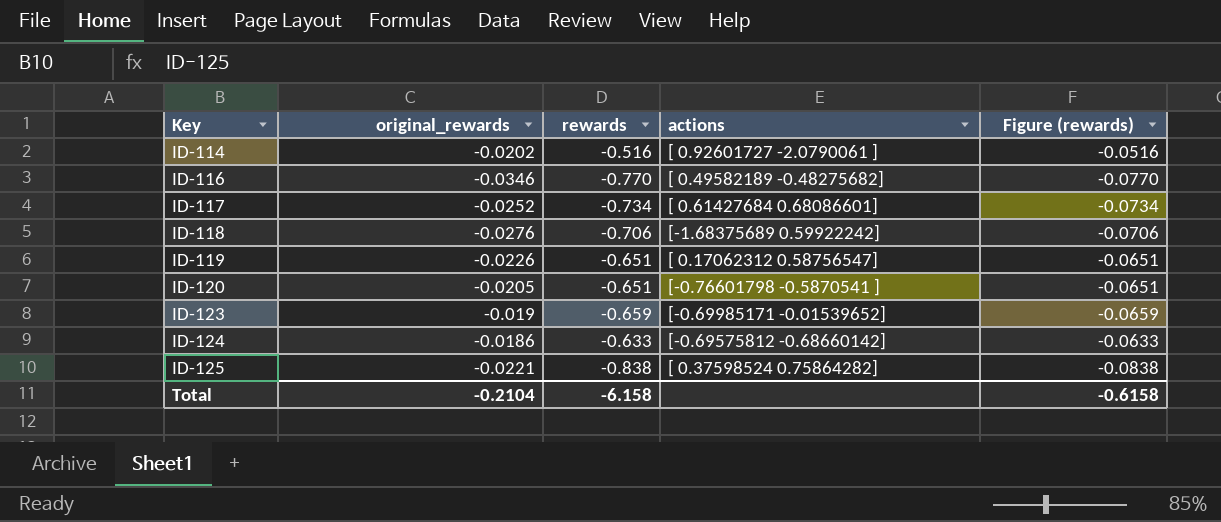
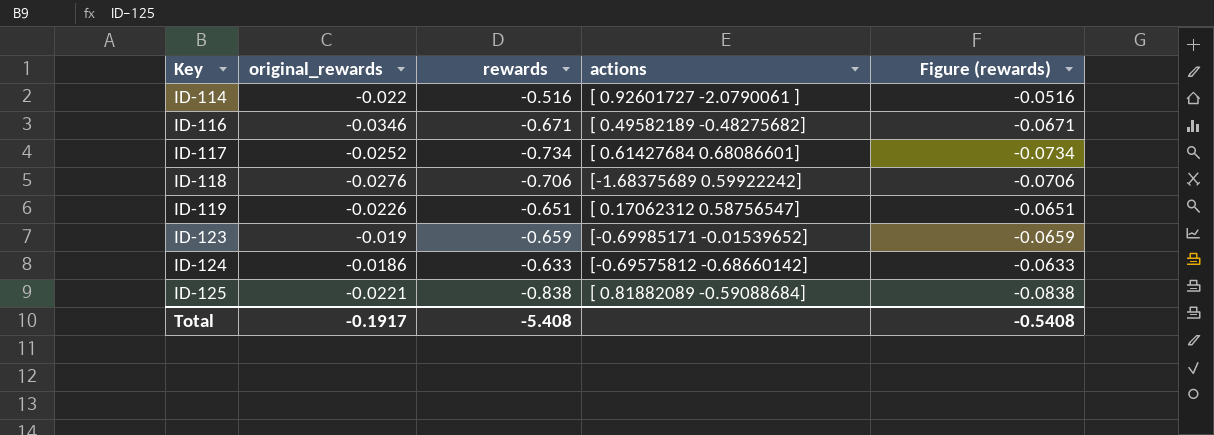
row ID-120: -0.0205 | -0.651 | [-0.76601798 -0.5870541 ] | -0.0651 -> none
ID-114 | original_rewards: -0.0202 -> -0.022
ID-116 | rewards: -0.770 -> -0.671
ID-116 | Figure (rewards): -0.0770 -> -0.0671
ID-125 | actions: [ 0.37598524 0.75864282] -> [ 0.81882089 -0.59088684]
Total | original_rewards: -0.2104 -> -0.1917
Total | rewards: -6.158 -> -5.408
Total | Figure (rewards): -0.6158 -> -0.5408

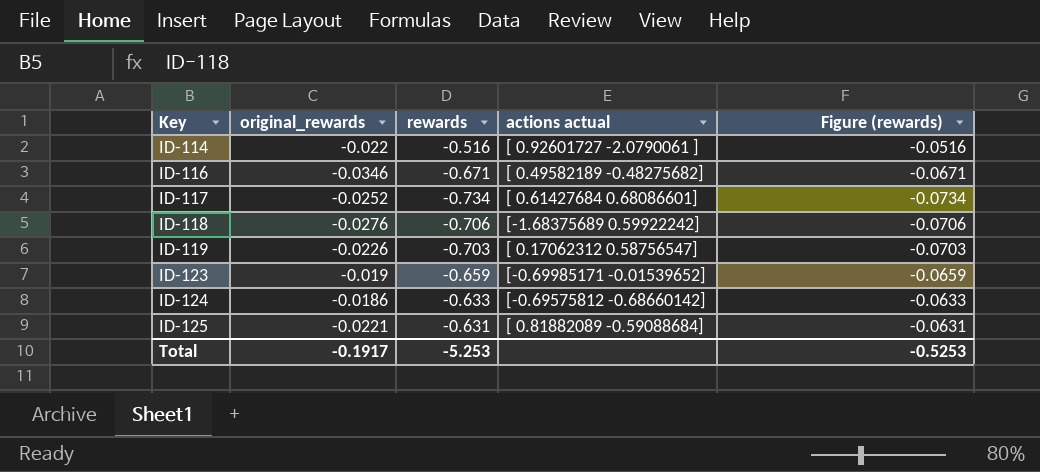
column name: actions -> actions actual
ID-119 | rewards: -0.651 -> -0.703
ID-119 | Figure (rewards): -0.0651 -> -0.0703
ID-125 | rewards: -0.838 -> -0.631
ID-125 | Figure (rewards): -0.0838 -> -0.0631
Total | rewards: -5.408 -> -5.253
Total | Figure (rewards): -0.5408 -> -0.5253

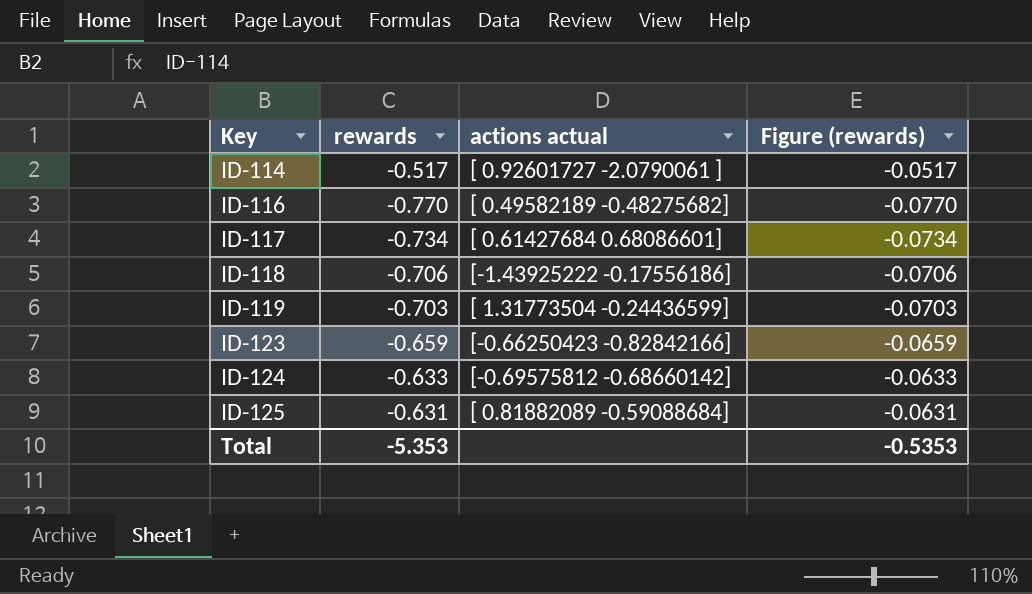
column original_rewards | position: 2 -> none
ID-114 | rewards: -0.516 -> -0.517
ID-114 | Figure (rewards): -0.0516 -> -0.0517
ID-116 | rewards: -0.671 -> -0.770
ID-116 | Figure (rewards): -0.0671 -> -0.0770
ID-118 | actions actual: [-1.68375689 0.59922242] -> [-1.43925222 -0.17556186]
ID-119 | actions actual: [ 0.17062312 0.58756547] -> [ 1.31773504 -0.24436599]
ID-123 | actions actual: [-0.69985171 -0.01539652] -> [-0.66250423 -0.82842166]
Total | rewards: -5.253 -> -5.353
Total | Figure (rewards): -0.5253 -> -0.5353

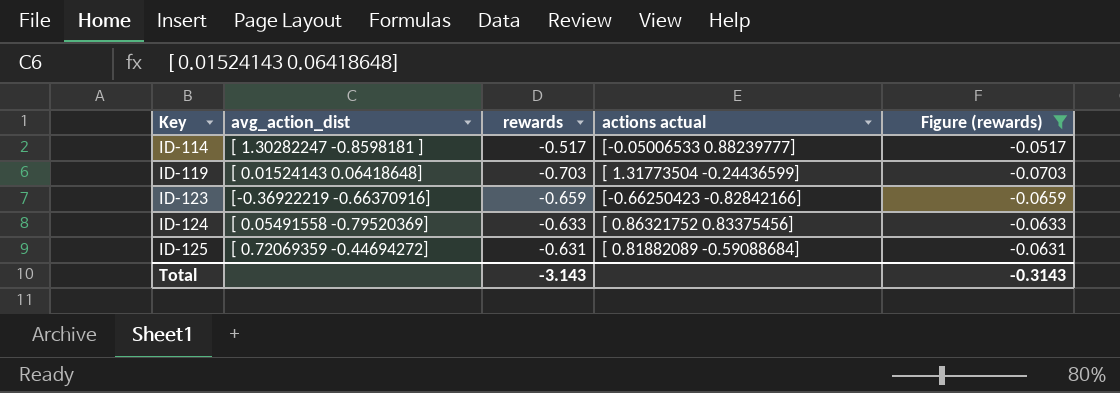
filter: none -> Figure (rewards) >= -0.0703
column avg_action_dist | position: none -> 2
ID-114 | actions actual: [ 0.92601727 -2.0790061 ] -> [-0.05006533 0.88239777]
ID-124 | actions actual: [-0.69575812 -0.68660142] -> [ 0.86321752 0.83375456]
Total | rewards: -5.353 -> -3.143
Total | Figure (rewards): -0.5353 -> -0.3143

